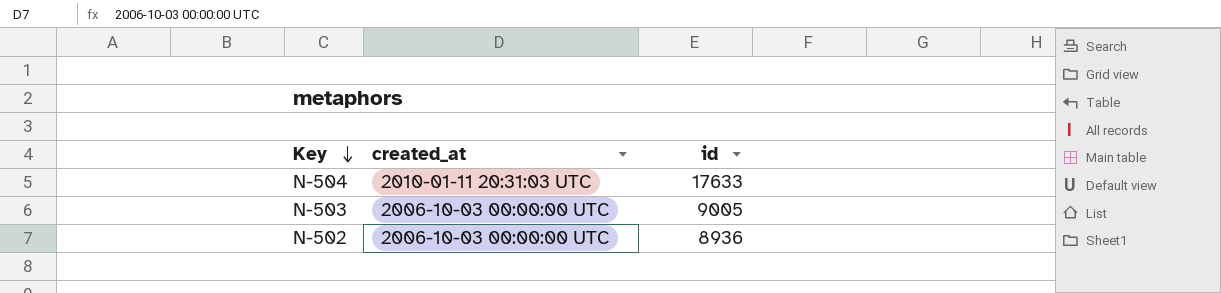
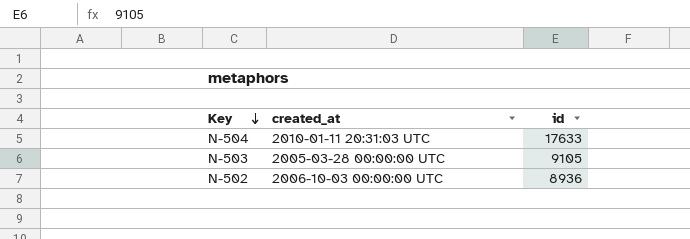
N-503 | created_at: 2006-10-03 00:00:00 UTC -> 2005-03-28 00:00:00 UTC
N-503 | id: 9005 -> 9105

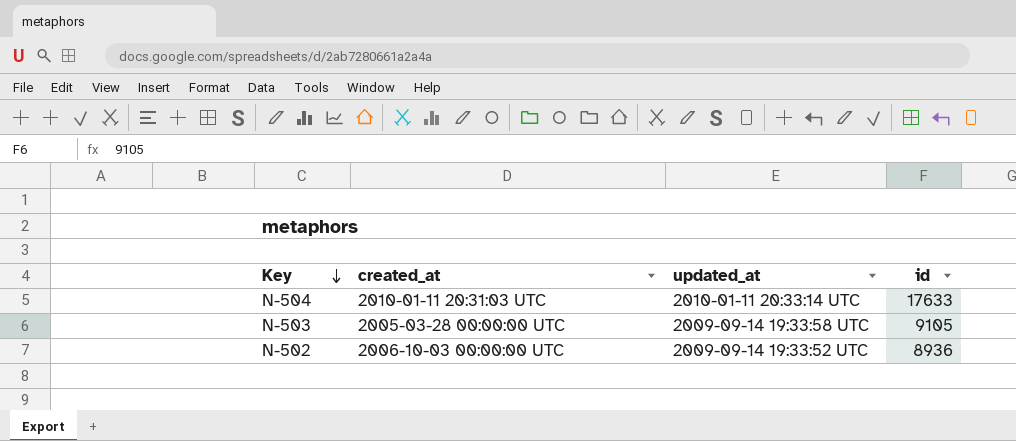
column updated_at | position: none -> 3

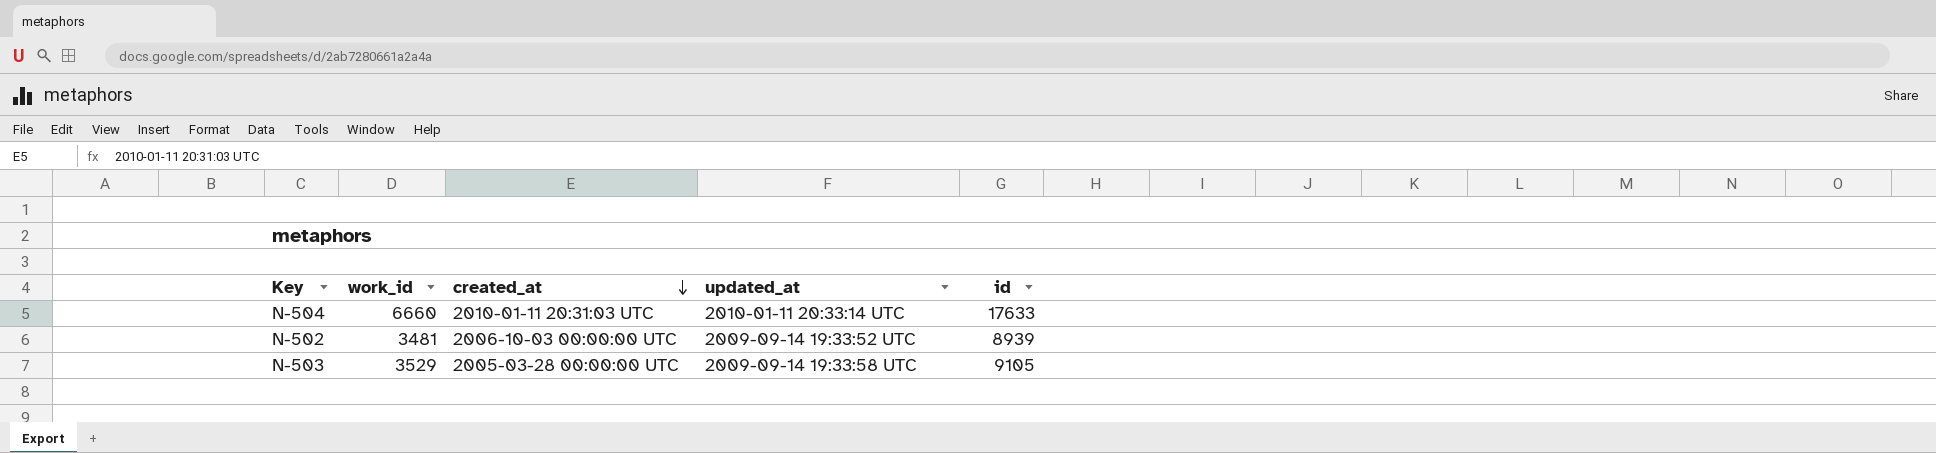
row order: Key descending -> created_at descending
column work_id | position: none -> 2
N-502 | id: 8936 -> 8939

